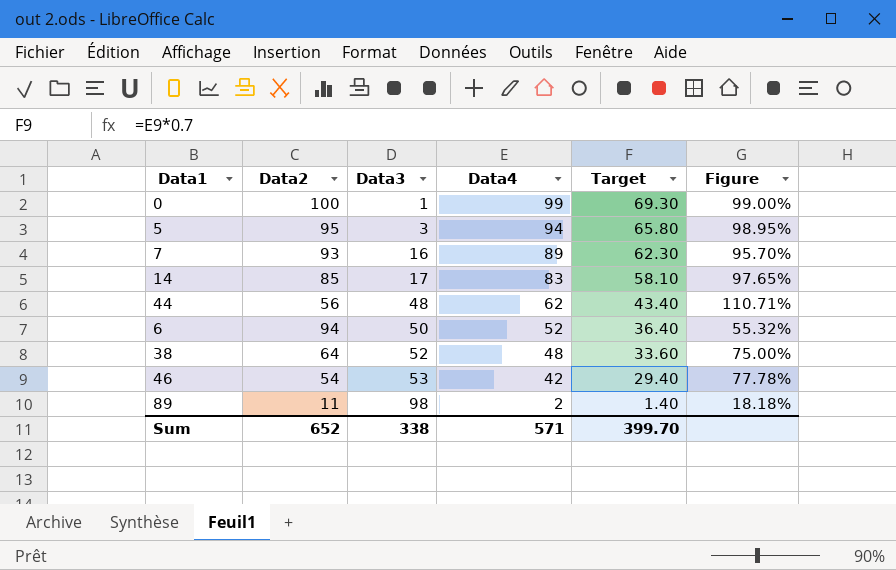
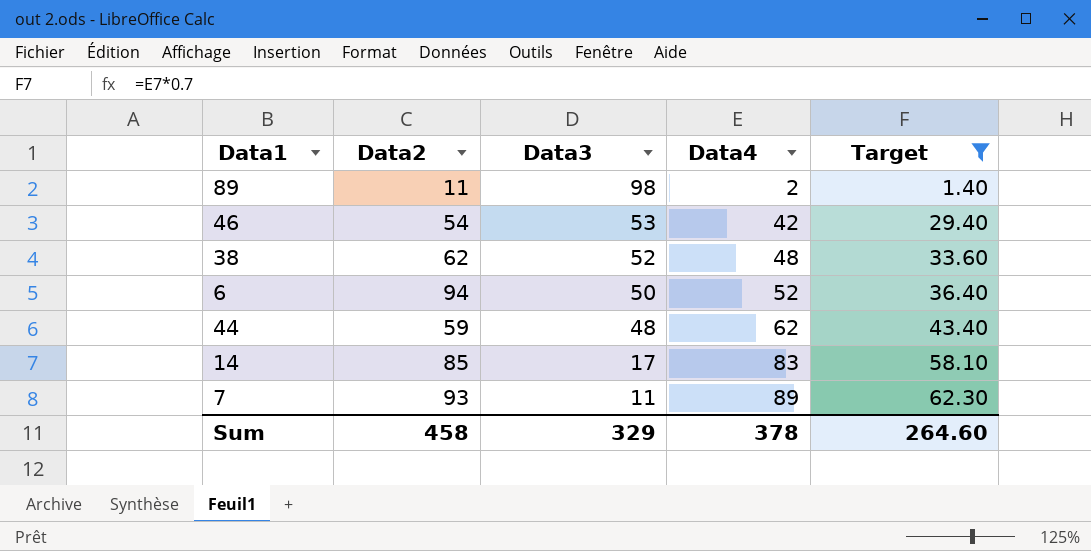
filter: none -> Target <= 62.30
row order: Data3 ascending -> Data3 descending
column Figure | formula: [Data4] / [Data2] -> none
38 | Data2: 64 -> 62
44 | Data2: 56 -> 59
7 | Data3: 16 -> 11
Sum | Data2: 652 -> 458
Sum | Data3: 338 -> 329
Sum | Data4: 571 -> 378
Sum | Target: 399.70 -> 264.60

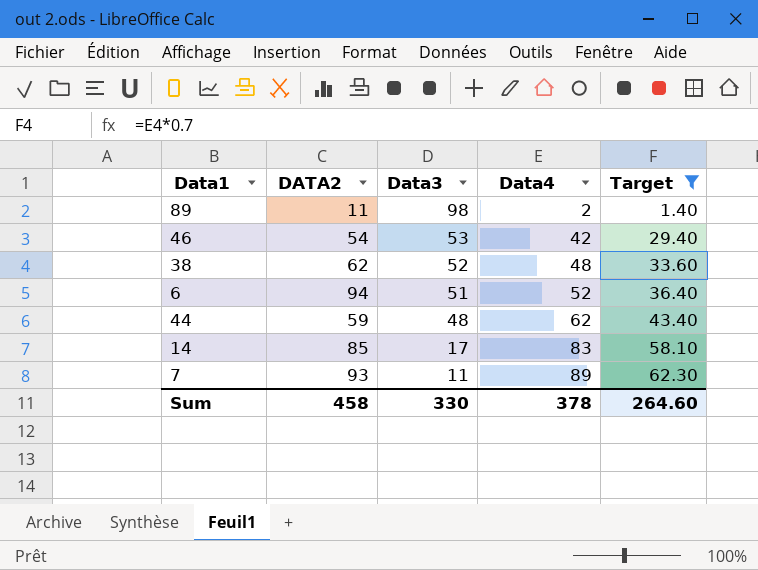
column name: Data2 -> DATA2
6 | Data3: 50 -> 51
Sum | Data3: 329 -> 330

